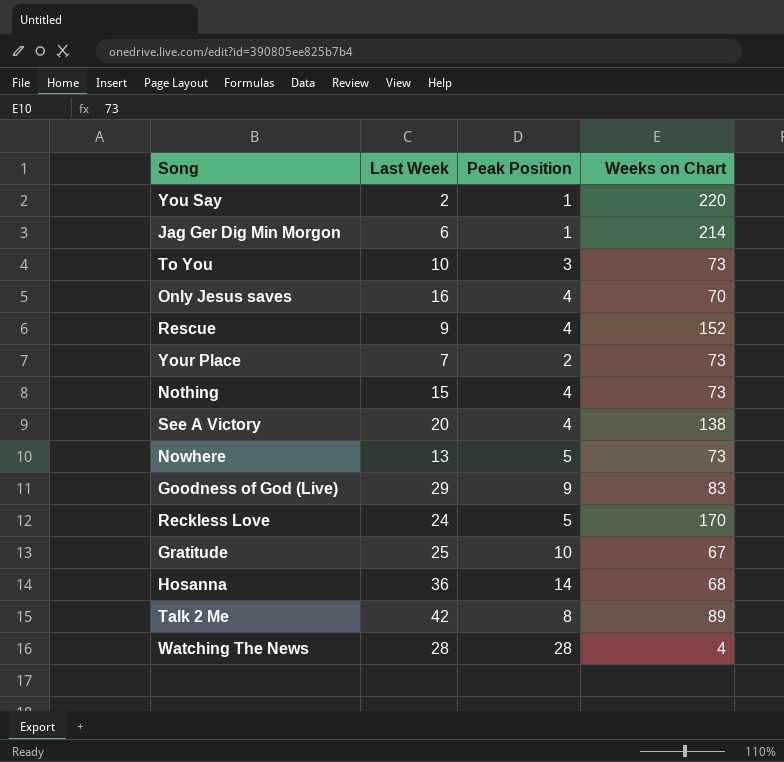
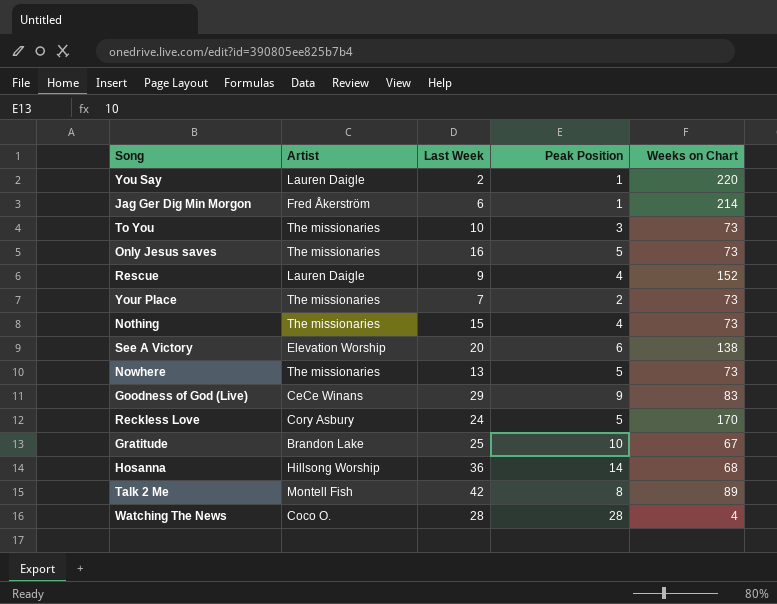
column Artist | position: none -> 2
Only Jesus saves | Peak Position: 4 -> 5
Only Jesus saves | Weeks on Chart: 70 -> 73
See A Victory | Peak Position: 4 -> 6

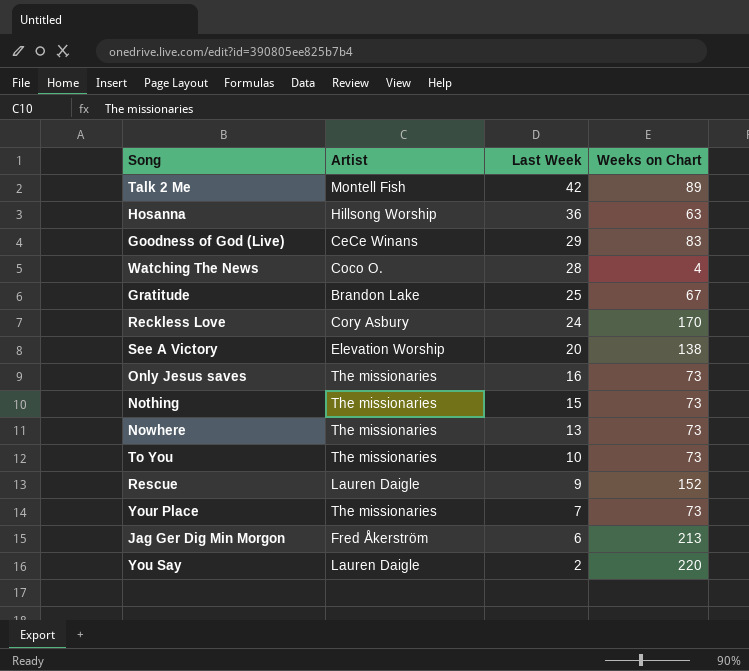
row order: none -> Last Week descending
column Peak Position | position: 4 -> none
Hosanna | Weeks on Chart: 68 -> 63
Jag Ger Dig Min Morgon | Weeks on Chart: 214 -> 213

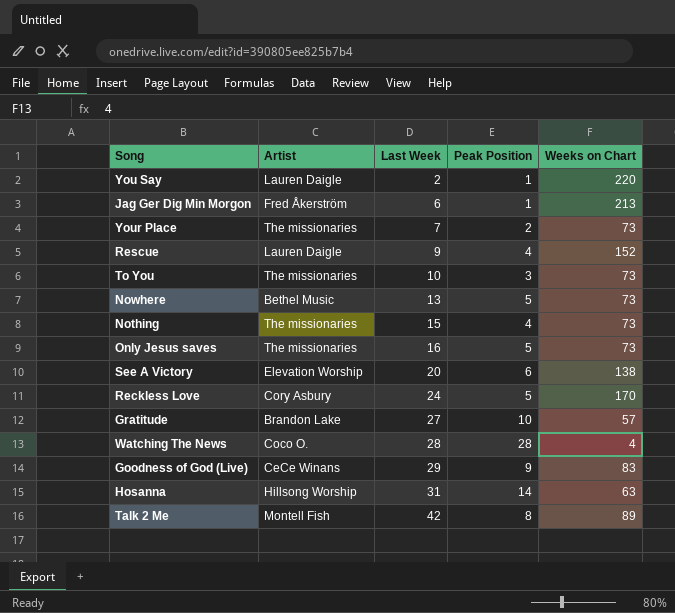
row order: Last Week descending -> Last Week ascending
column Peak Position | position: none -> 4
Nowhere | Artist: The missionaries -> Bethel Music
Gratitude | Last Week: 25 -> 27
Gratitude | Weeks on Chart: 67 -> 57
Hosanna | Last Week: 36 -> 31

